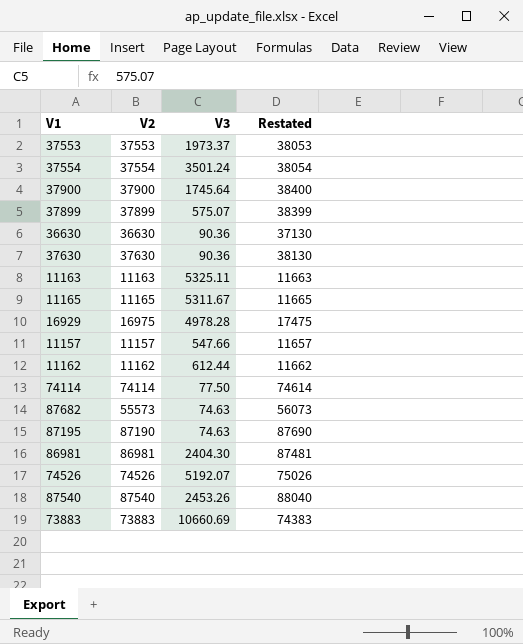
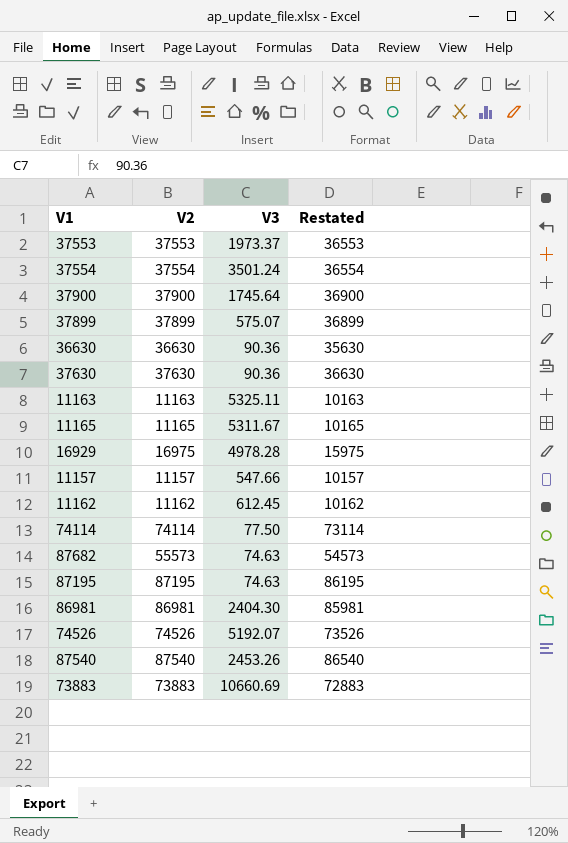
column Restated | formula: [V2] + 500 -> [V2] - 1000
11162 | V3: 612.44 -> 612.45
87195 | V2: 87190 -> 87195

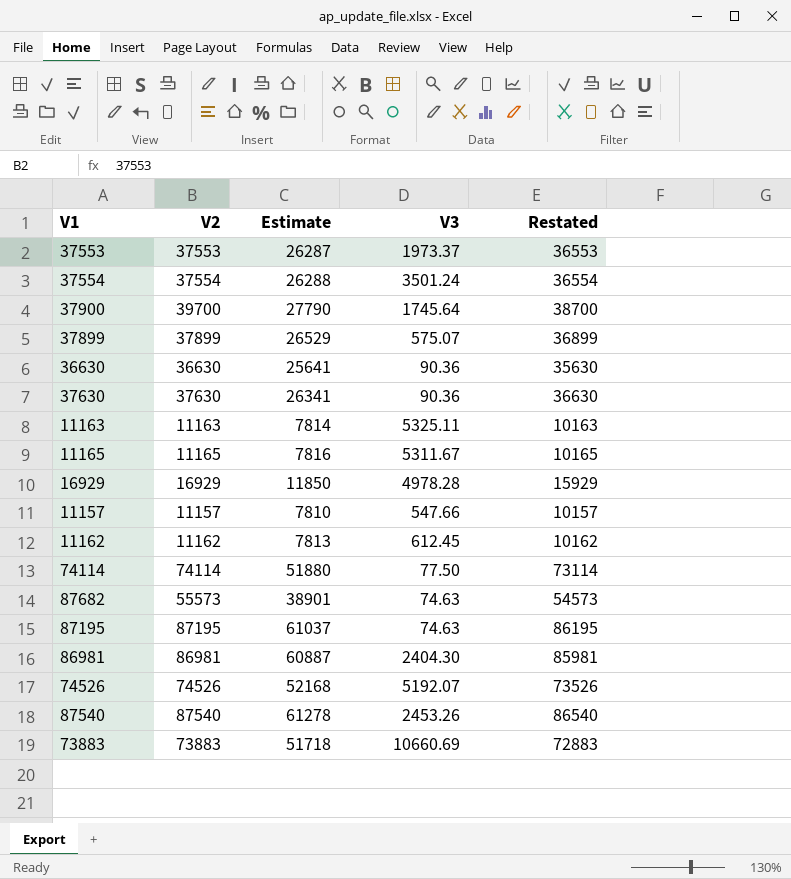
column Estimate | formula: none -> [V2] * 0.7
37900 | V2: 37900 -> 39700
37900 | Restated: 36900 -> 38700
16929 | V2: 16975 -> 16929
16929 | Restated: 15975 -> 15929

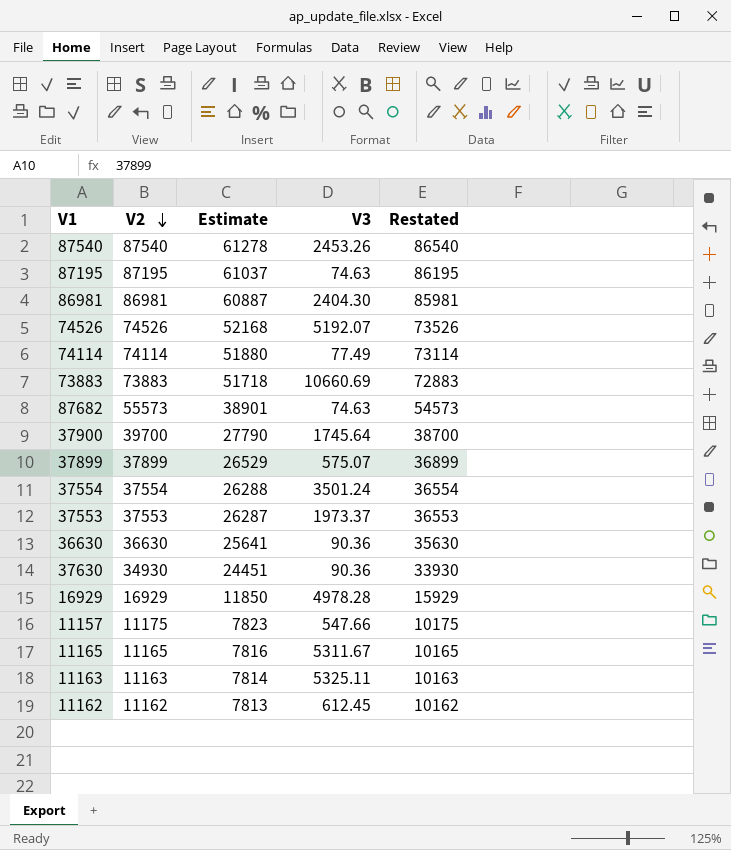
row order: none -> V2 descending
74114 | V3: 77.50 -> 77.49
37630 | V2: 37630 -> 34930
37630 | Estimate: 26341 -> 24451
37630 | Restated: 36630 -> 33930
11157 | V2: 11157 -> 11175
11157 | Estimate: 7810 -> 7823
11157 | Restated: 10157 -> 10175

